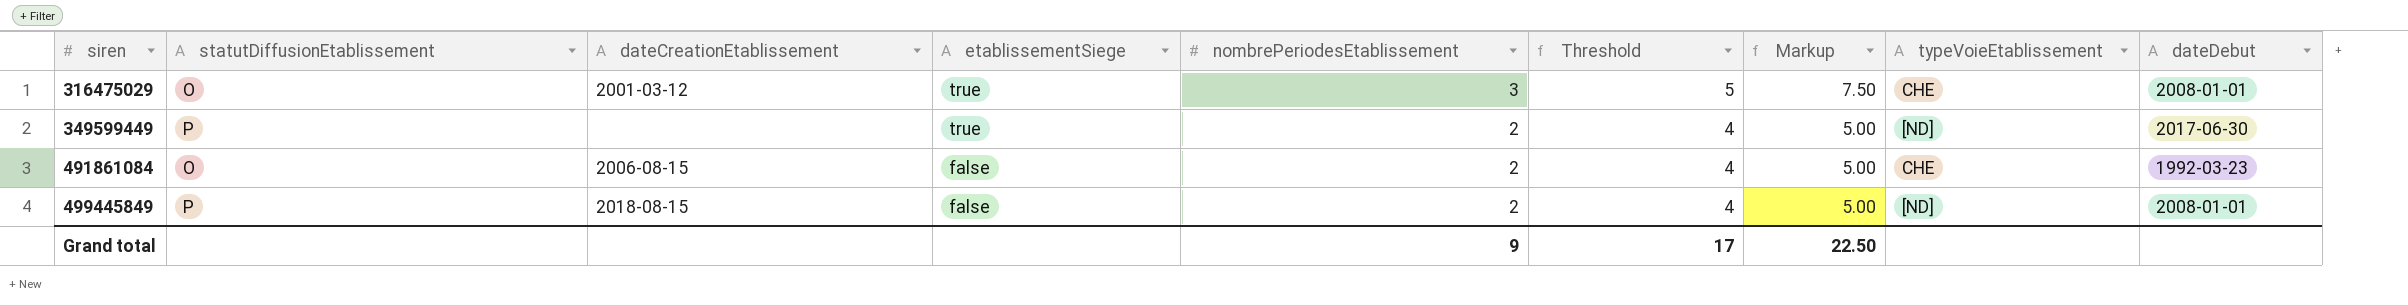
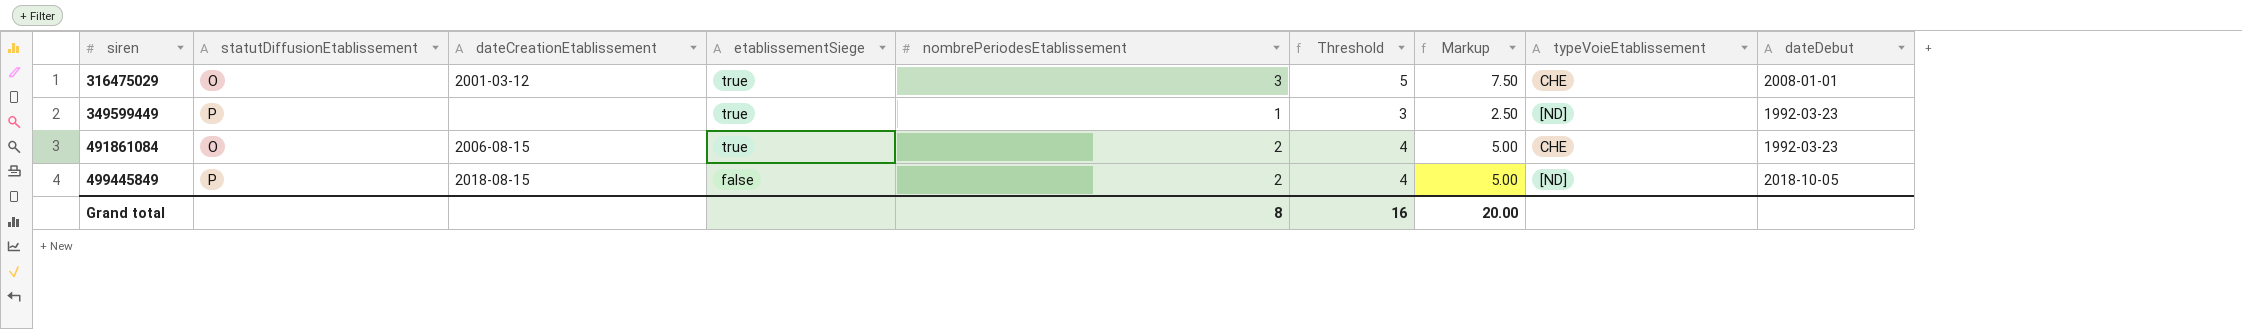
349599449 | nombrePeriodesEtablissement: 2 -> 1
349599449 | Threshold: 4 -> 3
349599449 | Markup: 5.00 -> 2.50
349599449 | dateDebut: 2017-06-30 -> 1992-03-23
491861084 | etablissementSiege: false -> true
499445849 | dateDebut: 2008-01-01 -> 2018-10-05
Grand total | nombrePeriodesEtablissement: 9 -> 8
Grand total | Threshold: 17 -> 16
Grand total | Markup: 22.50 -> 20.00

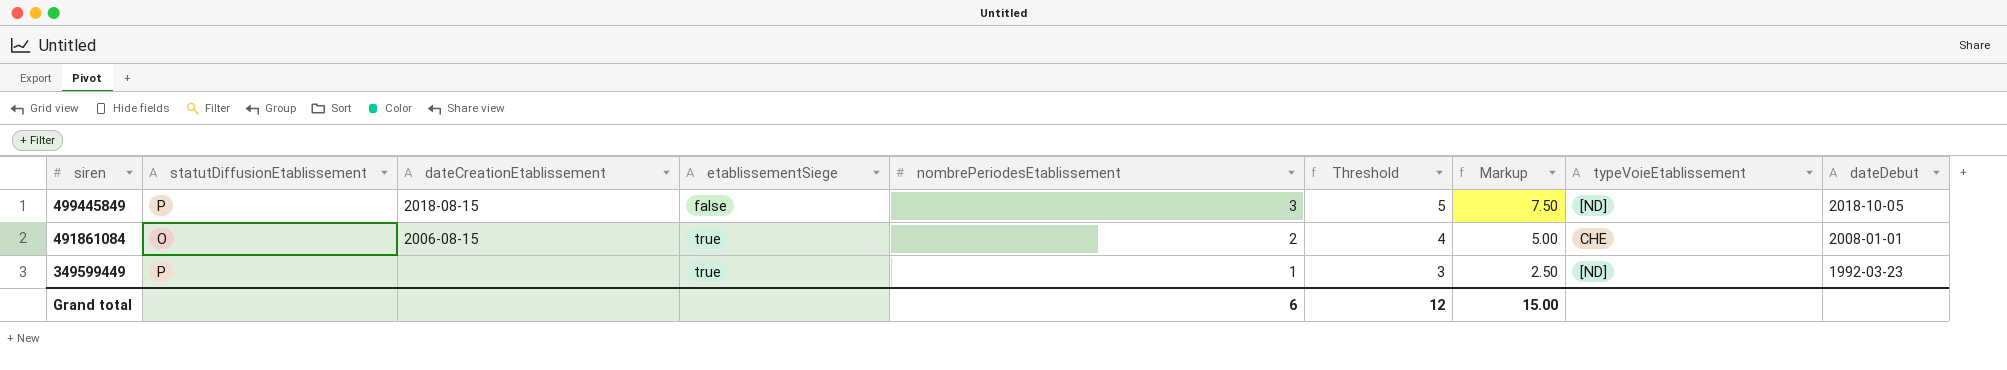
row order: siren ascending -> siren descending
row 316475029: O | 2001-03-12 | true | 3 | 5 | 7.50 | CHE | 2008-01-01 -> none
499445849 | nombrePeriodesEtablissement: 2 -> 3
499445849 | Threshold: 4 -> 5
499445849 | Markup: 5.00 -> 7.50
491861084 | dateDebut: 1992-03-23 -> 2008-01-01
Grand total | nombrePeriodesEtablissement: 8 -> 6
Grand total | Threshold: 16 -> 12
Grand total | Markup: 20.00 -> 15.00

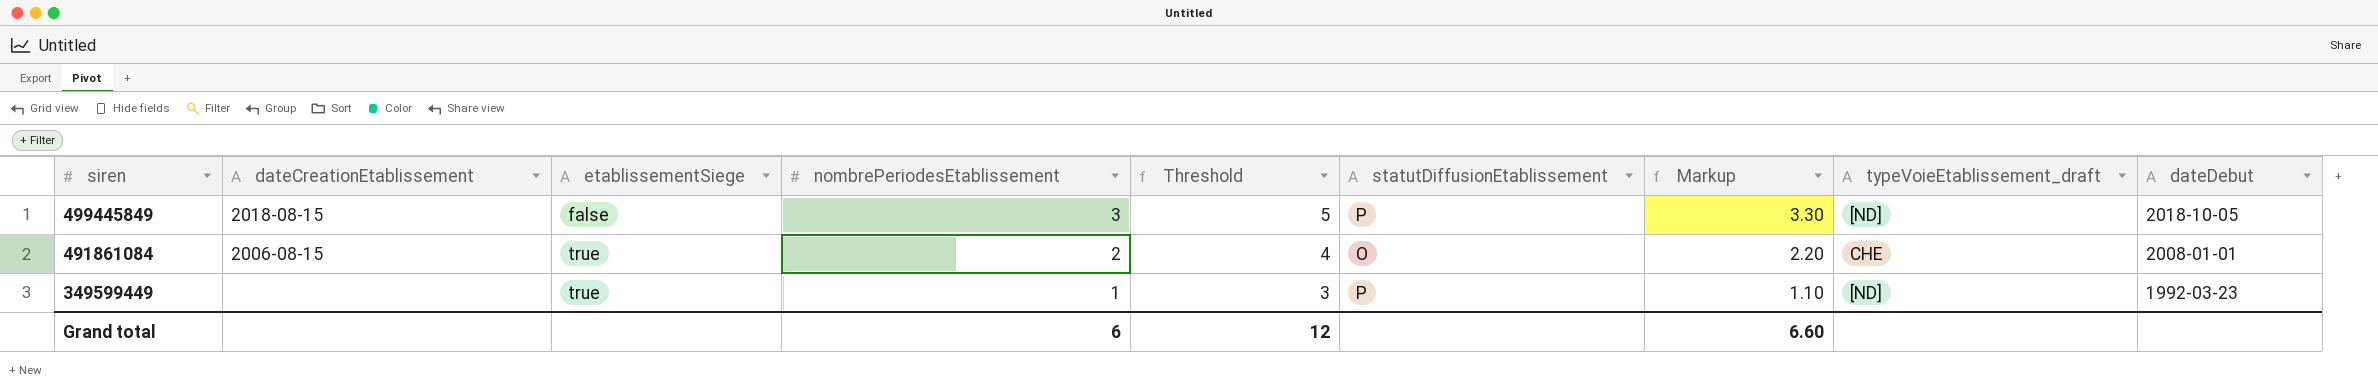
column statutDiffusionEtablissement | position: 2 -> 6
column Markup | formula: [nombrePeriodesEtablissement] * 2.5 -> [nombrePeriodesEtablissement] * 1.1
column name: typeVoieEtablissement -> typeVoieEtablissement_draft
Grand total | Markup: 15.00 -> 6.60

